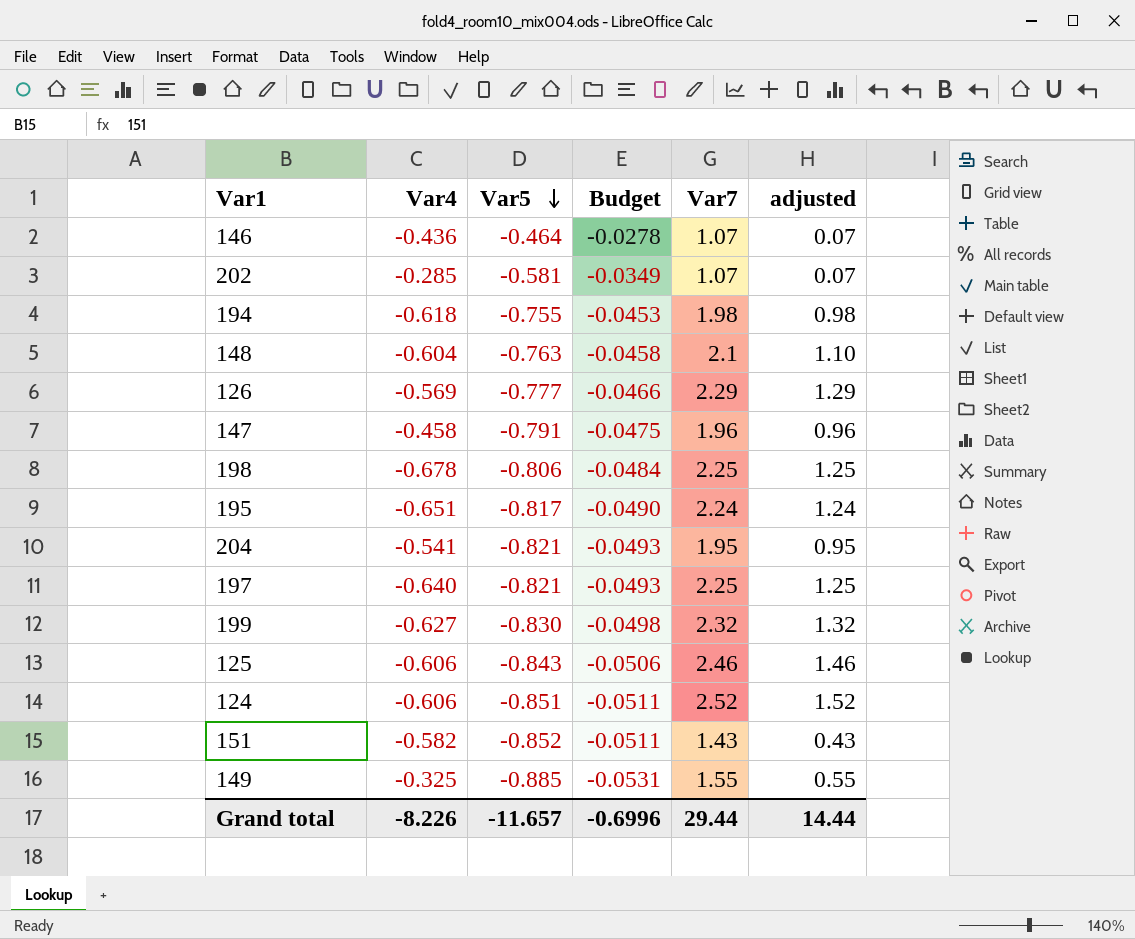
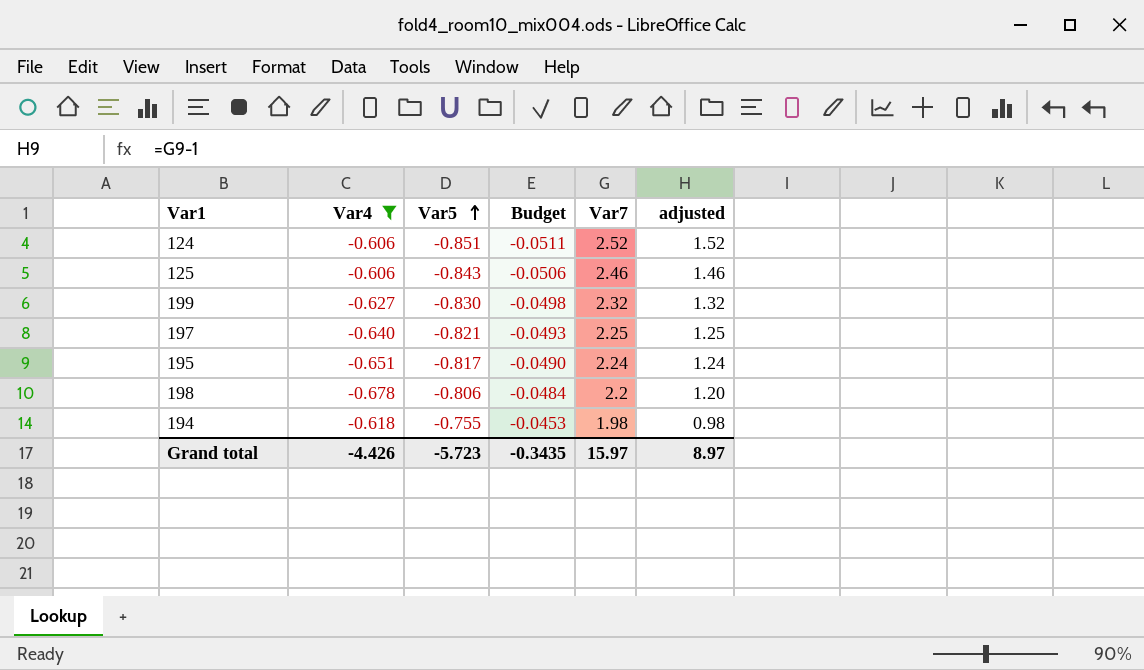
filter: none -> Var4 <= -0.606
row order: Var5 descending -> Var5 ascending
198 | Var7: 2.25 -> 2.2
198 | adjusted: 1.25 -> 1.20
Grand total | Var4: -8.226 -> -4.426
Grand total | Var5: -11.657 -> -5.723
Grand total | Budget: -0.6996 -> -0.3435
Grand total | Var7: 29.44 -> 15.97
Grand total | adjusted: 14.44 -> 8.97

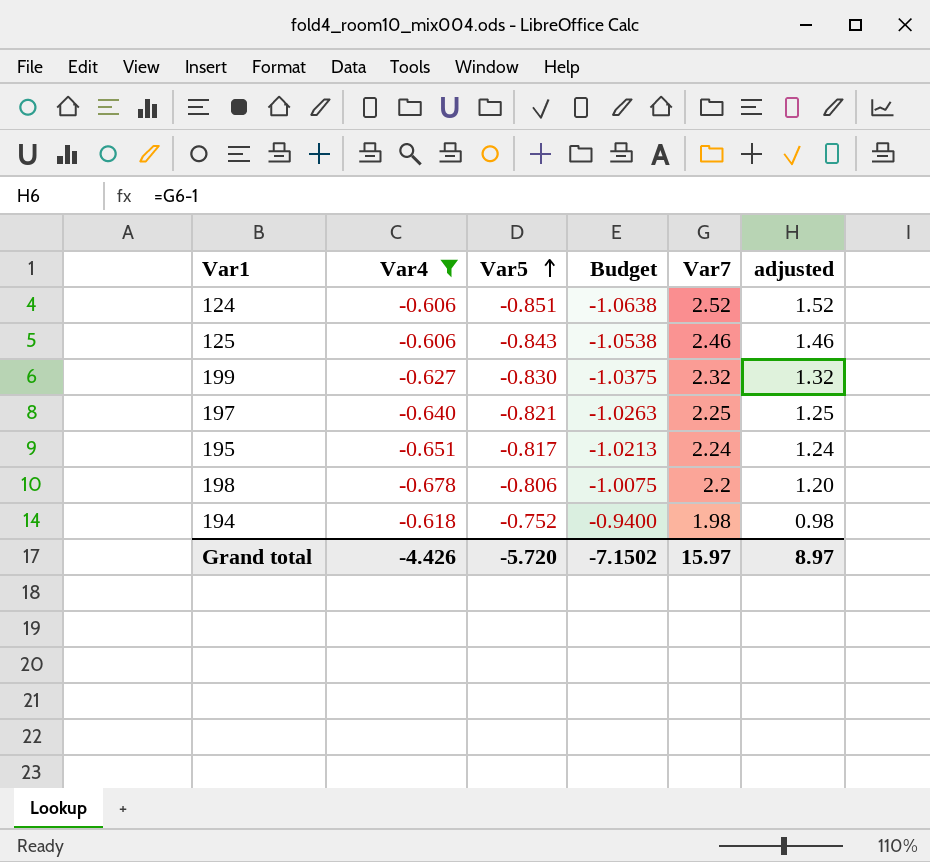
column Budget | formula: [Var5] * 0.06 -> [Var5] * 1.25
194 | Var5: -0.755 -> -0.752
Grand total | Var5: -5.723 -> -5.720
Grand total | Budget: -0.3435 -> -7.1502

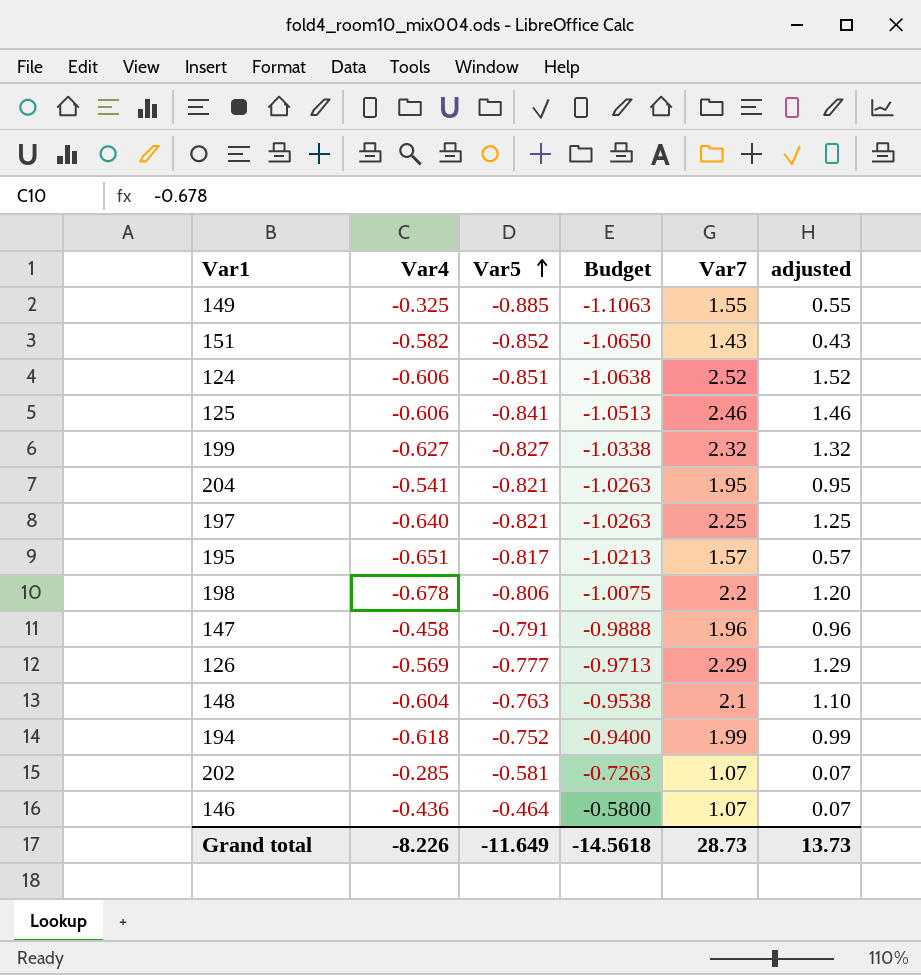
filter: Var4 <= -0.606 -> none
125 | Var5: -0.843 -> -0.841
125 | Budget: -1.0538 -> -1.0513
199 | Var5: -0.830 -> -0.827
199 | Budget: -1.0375 -> -1.0338
195 | Var7: 2.24 -> 1.57
195 | adjusted: 1.24 -> 0.57
194 | Var7: 1.98 -> 1.99
194 | adjusted: 0.98 -> 0.99
Grand total | Var4: -4.426 -> -8.226
Grand total | Var5: -5.720 -> -11.649
Grand total | Budget: -7.1502 -> -14.5618
Grand total | Var7: 15.97 -> 28.73
Grand total | adjusted: 8.97 -> 13.73

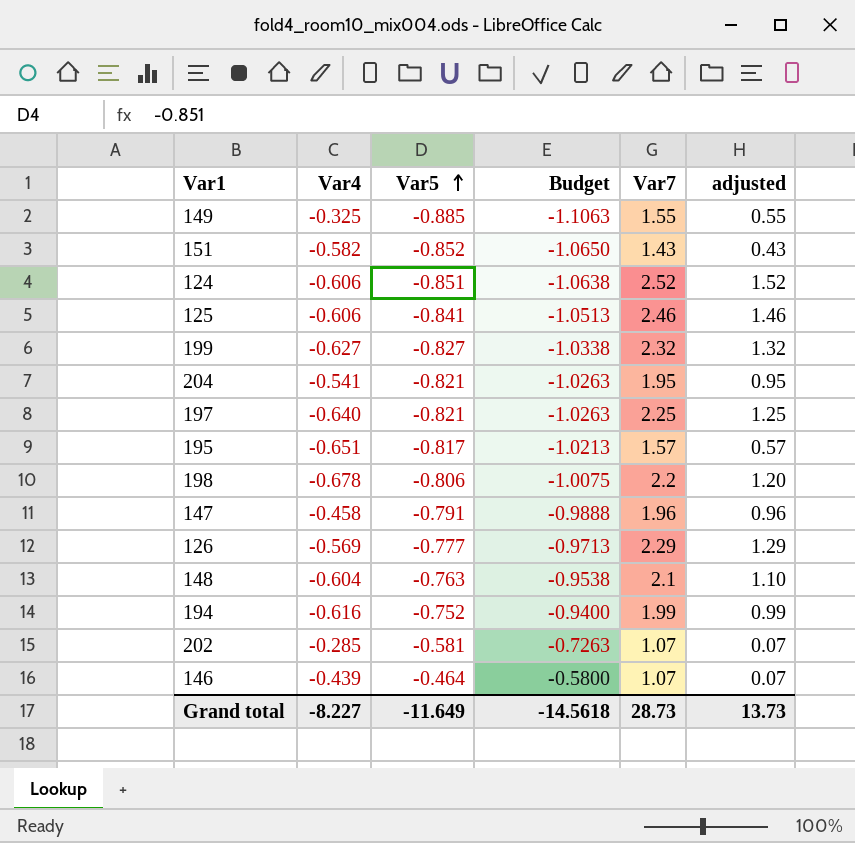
194 | Var4: -0.618 -> -0.616
146 | Var4: -0.436 -> -0.439
Grand total | Var4: -8.226 -> -8.227

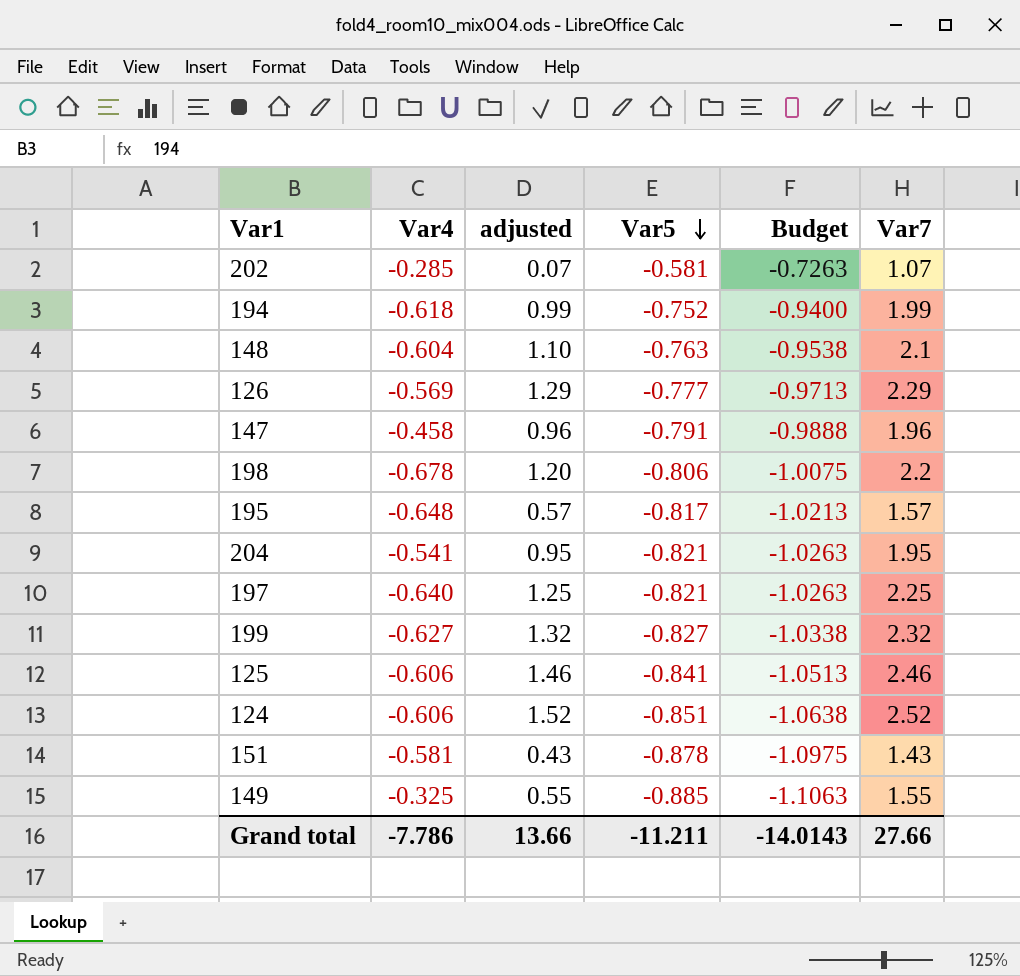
row order: Var5 ascending -> Var5 descending
column adjusted | position: 6 -> 3
row 146: -0.439 | -0.464 | -0.5800 | 1.07 | 0.07 -> none
194 | Var4: -0.616 -> -0.618
195 | Var4: -0.651 -> -0.648
151 | Var4: -0.582 -> -0.581
151 | Var5: -0.852 -> -0.878
151 | Budget: -1.0650 -> -1.0975
Grand total | Var4: -8.227 -> -7.786
Grand total | adjusted: 13.73 -> 13.66
Grand total | Var5: -11.649 -> -11.211
Grand total | Budget: -14.5618 -> -14.0143
Grand total | Var7: 28.73 -> 27.66

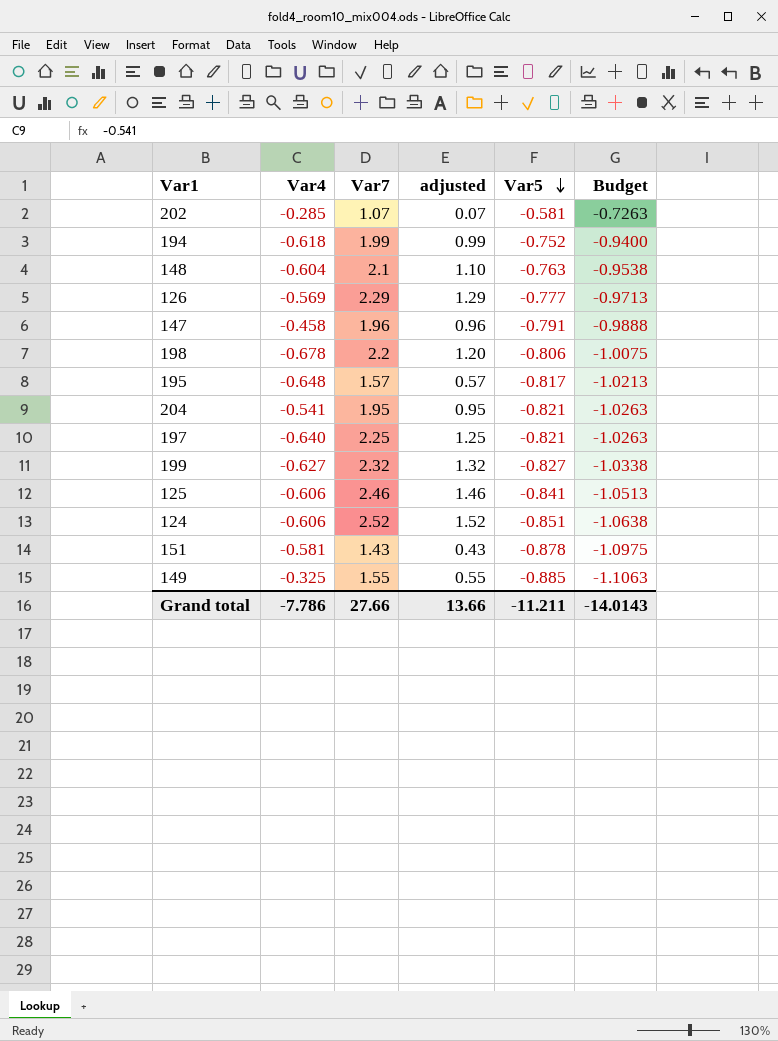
column Var7 | position: 6 -> 3

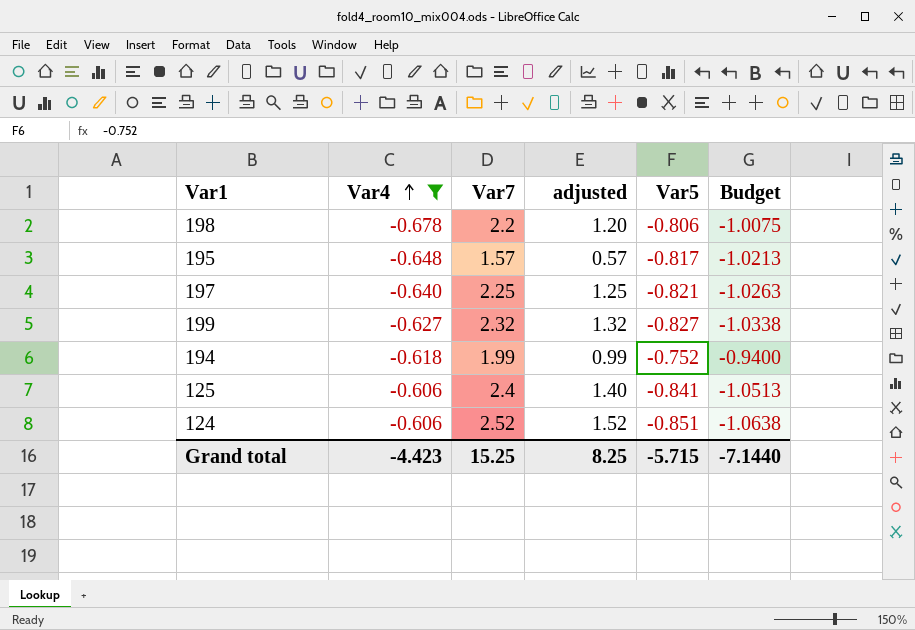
filter: none -> Var4 <= -0.606
row order: Var5 descending -> Var4 ascending
125 | Var7: 2.46 -> 2.4
125 | adjusted: 1.46 -> 1.40
Grand total | Var4: -7.786 -> -4.423
Grand total | Var7: 27.66 -> 15.25
Grand total | adjusted: 13.66 -> 8.25
Grand total | Var5: -11.211 -> -5.715
Grand total | Budget: -14.0143 -> -7.1440

